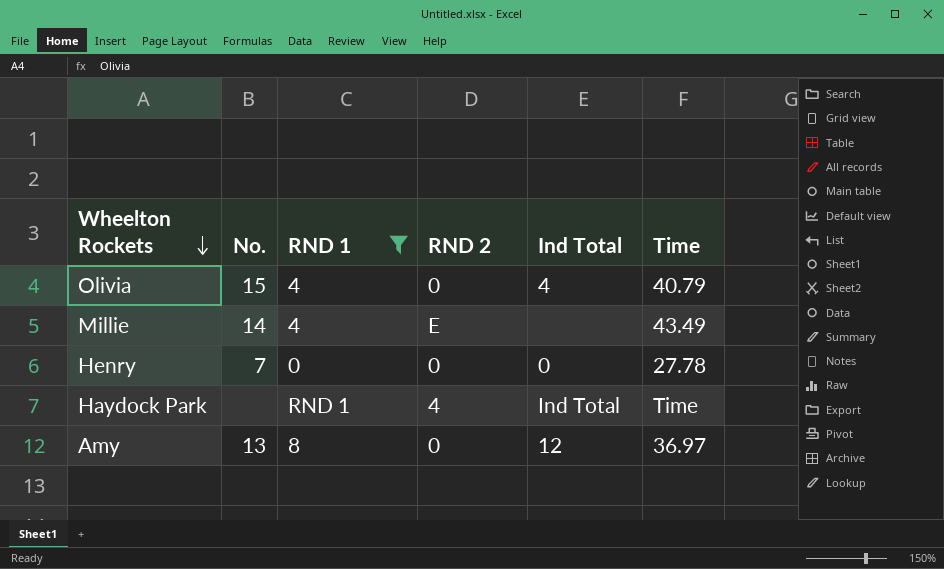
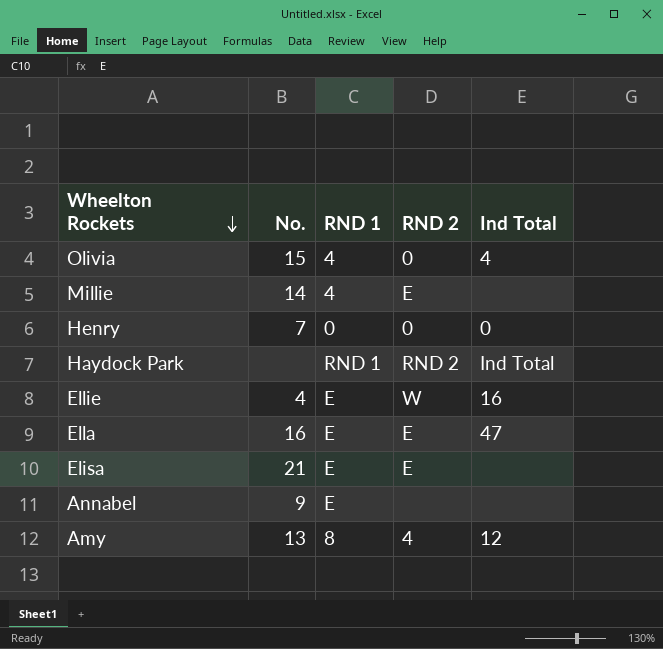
filter: RND 1 != E -> none
column Time | position: 6 -> none
Haydock Park | RND 2: 4 -> RND 2
Amy | RND 2: 0 -> 4

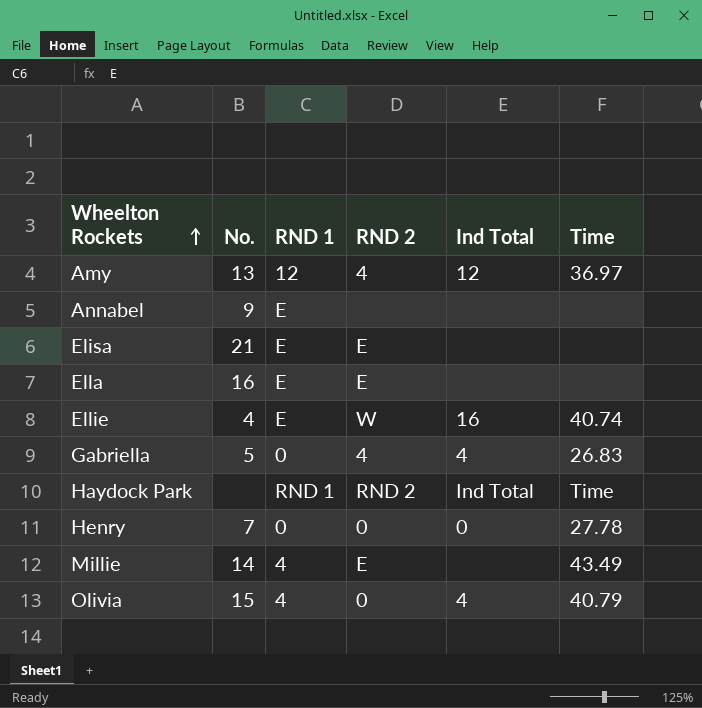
row order: Wheelton Rockets descending -> Wheelton Rockets ascending
column Time | position: none -> 6
Amy | RND 1: 8 -> 12
Ella | Ind Total: 47 -> none
row Gabriella: none -> 5 | 0 | 4 | 4 | 26.83

